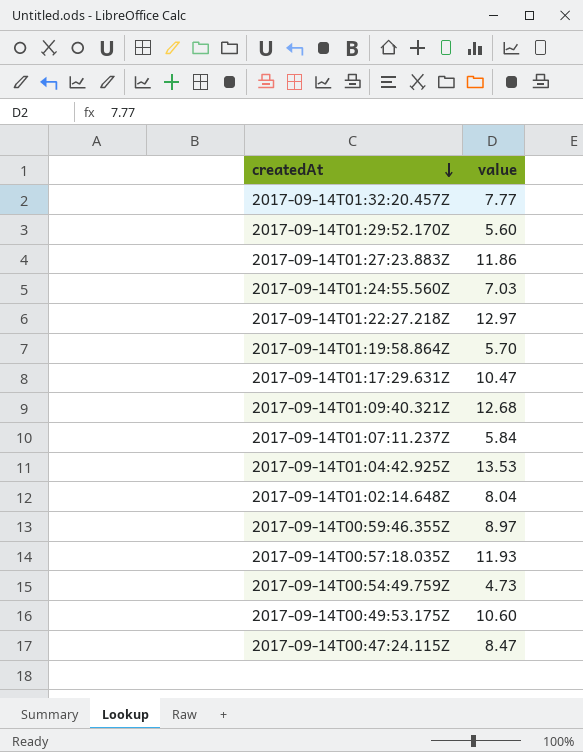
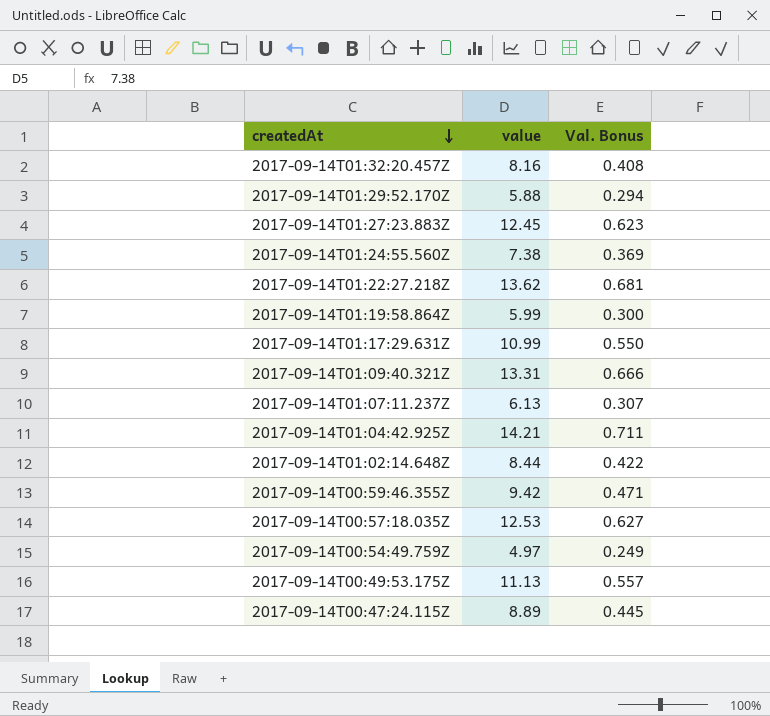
column Val. Bonus | formula: none -> [value] * 0.05
2017-09-14T01:32:20.457Z | value: 7.77 -> 8.16
2017-09-14T01:29:52.170Z | value: 5.60 -> 5.88
2017-09-14T01:27:23.883Z | value: 11.86 -> 12.45
2017-09-14T01:24:55.560Z | value: 7.03 -> 7.38
2017-09-14T01:22:27.218Z | value: 12.97 -> 13.62
2017-09-14T01:19:58.864Z | value: 5.70 -> 5.99
2017-09-14T01:17:29.631Z | value: 10.47 -> 10.99
2017-09-14T01:09:40.321Z | value: 12.68 -> 13.31
2017-09-14T01:07:11.237Z | value: 5.84 -> 6.13
2017-09-14T01:04:42.925Z | value: 13.53 -> 14.21
2017-09-14T01:02:14.648Z | value: 8.04 -> 8.44
2017-09-14T00:59:46.355Z | value: 8.97 -> 9.42
2017-09-14T00:57:18.035Z | value: 11.93 -> 12.53
2017-09-14T00:54:49.759Z | value: 4.73 -> 4.97
2017-09-14T00:49:53.175Z | value: 10.60 -> 11.13
2017-09-14T00:47:24.115Z | value: 8.47 -> 8.89

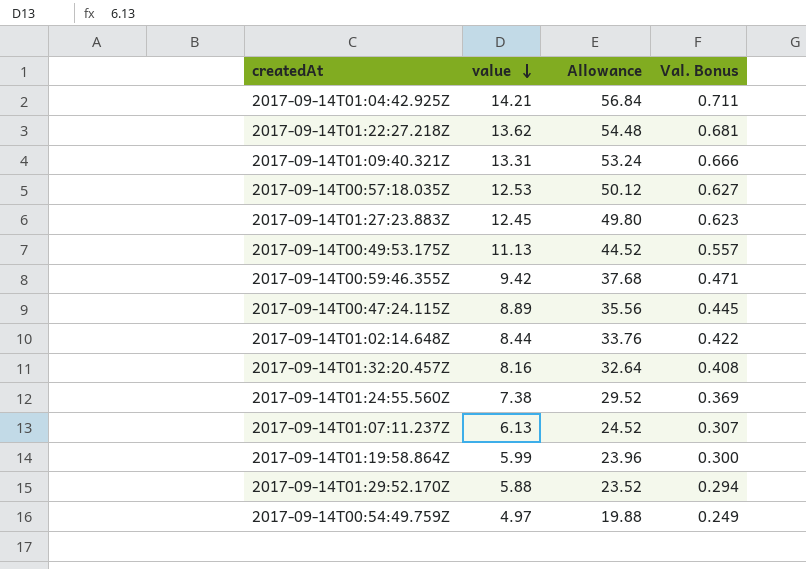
row order: createdAt descending -> value descending
column Allowance | formula: none -> [value] * 4
row 2017-09-14T01:17:29.631Z: 10.99 | 0.550 -> none

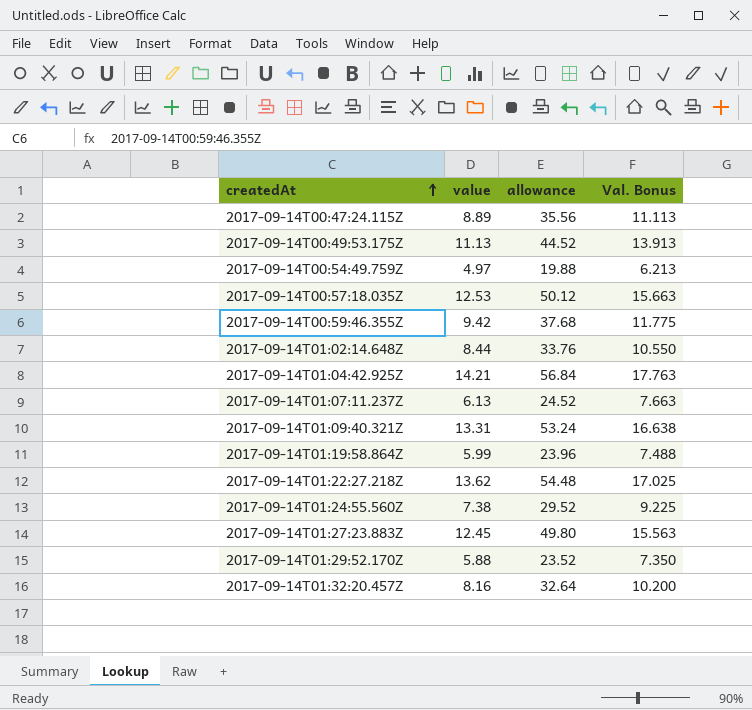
row order: value descending -> createdAt ascending
column name: Allowance -> allowance
column Val. Bonus | formula: [value] * 0.05 -> [value] * 1.25

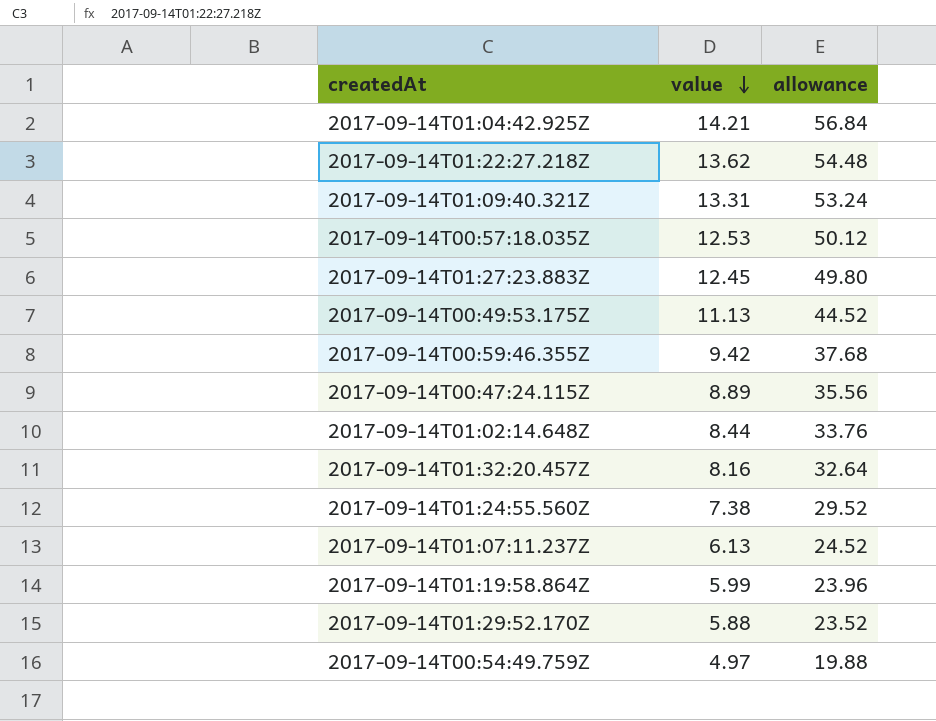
row order: createdAt ascending -> value descending
column Val. Bonus | formula: [value] * 1.25 -> none

